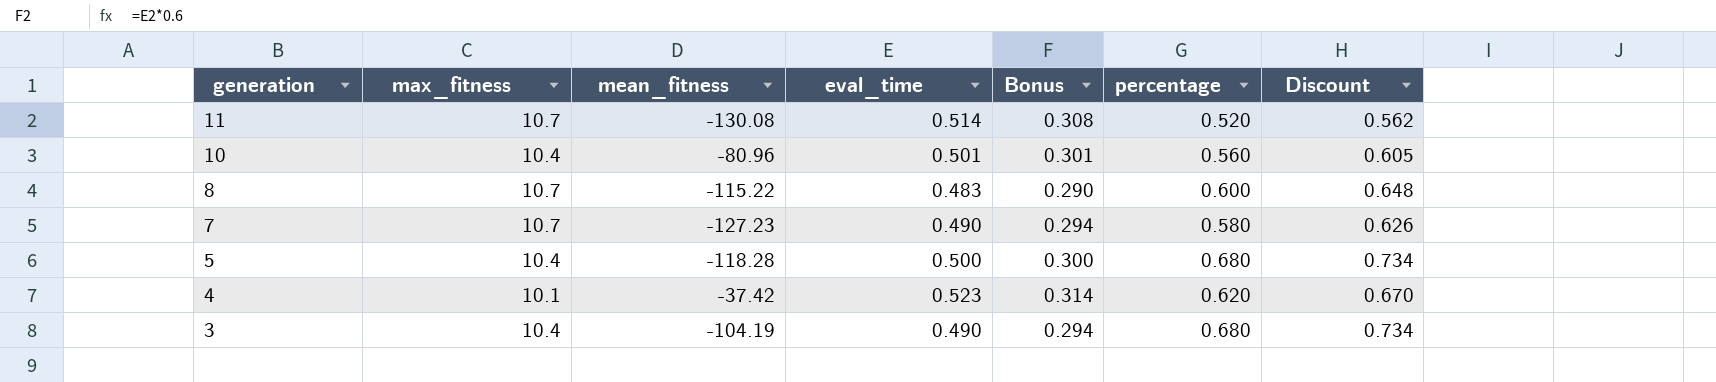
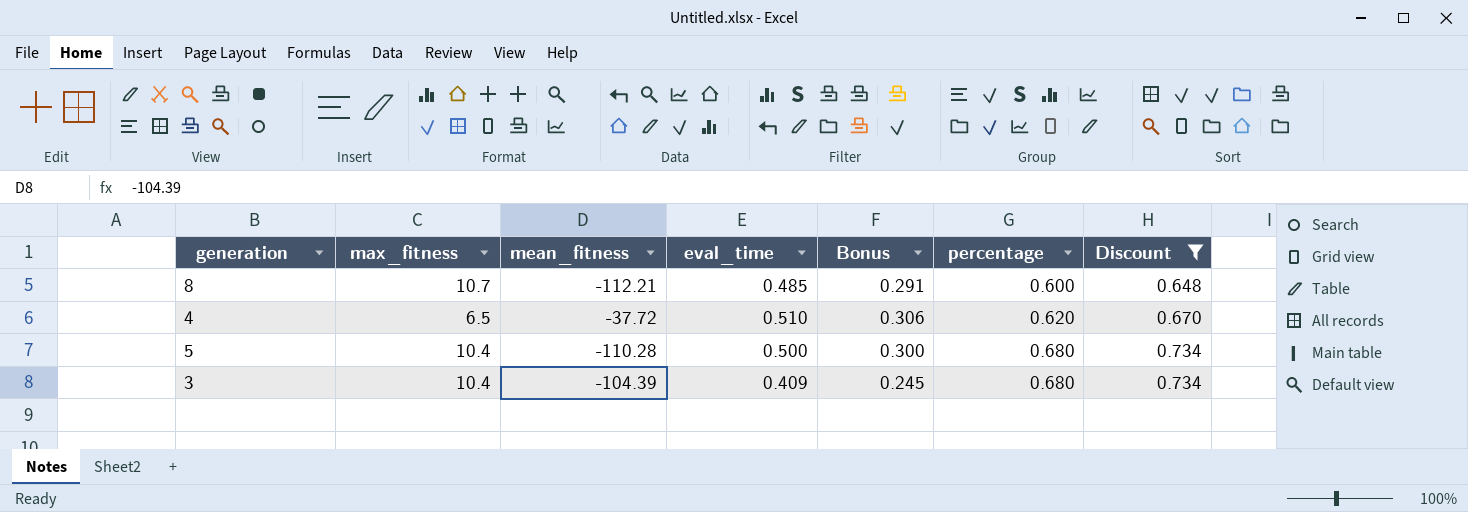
filter: none -> Discount >= 0.648
row order: generation descending -> percentage ascending
8 | mean_fitness: -115.22 -> -112.21
8 | eval_time: 0.483 -> 0.485
8 | Bonus: 0.290 -> 0.291
4 | max_fitness: 10.1 -> 6.5
4 | mean_fitness: -37.42 -> -37.72
4 | eval_time: 0.523 -> 0.510
4 | Bonus: 0.314 -> 0.306
5 | mean_fitness: -118.28 -> -110.28
3 | mean_fitness: -104.19 -> -104.39
3 | eval_time: 0.490 -> 0.409
3 | Bonus: 0.294 -> 0.245

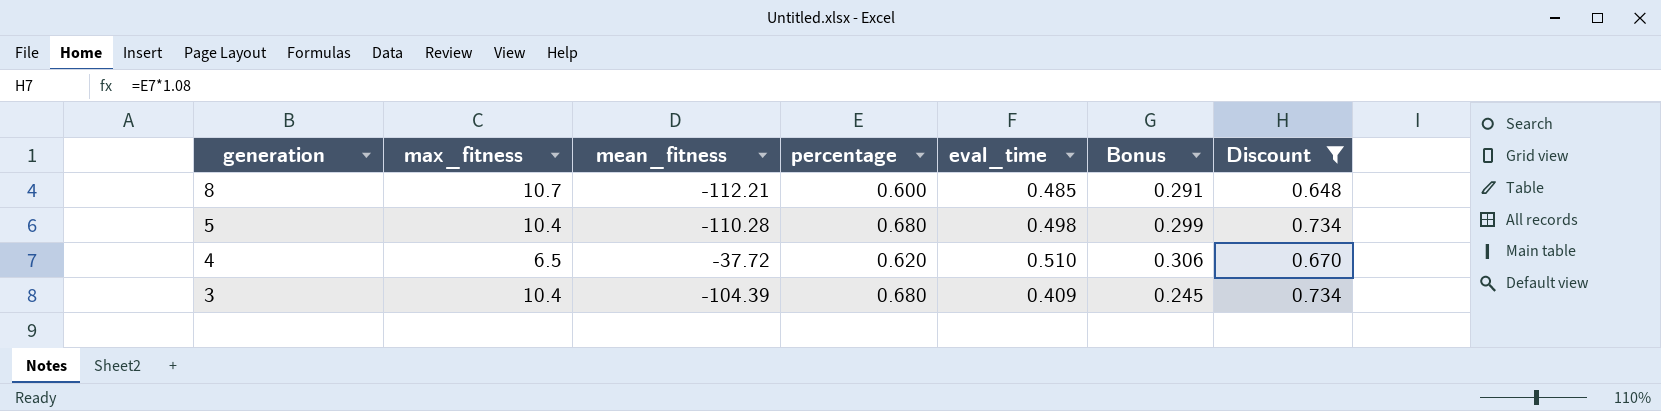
row order: percentage ascending -> generation descending
column percentage | position: 6 -> 4
5 | eval_time: 0.500 -> 0.498
5 | Bonus: 0.300 -> 0.299

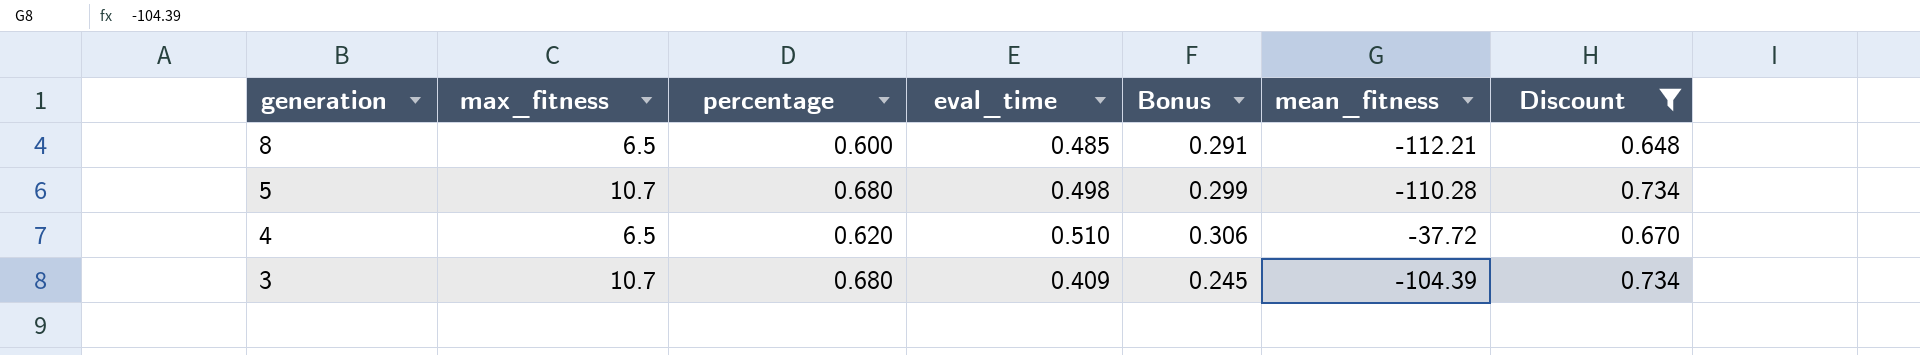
column mean_fitness | position: 3 -> 6
8 | max_fitness: 10.7 -> 6.5
5 | max_fitness: 10.4 -> 10.7
3 | max_fitness: 10.4 -> 10.7

